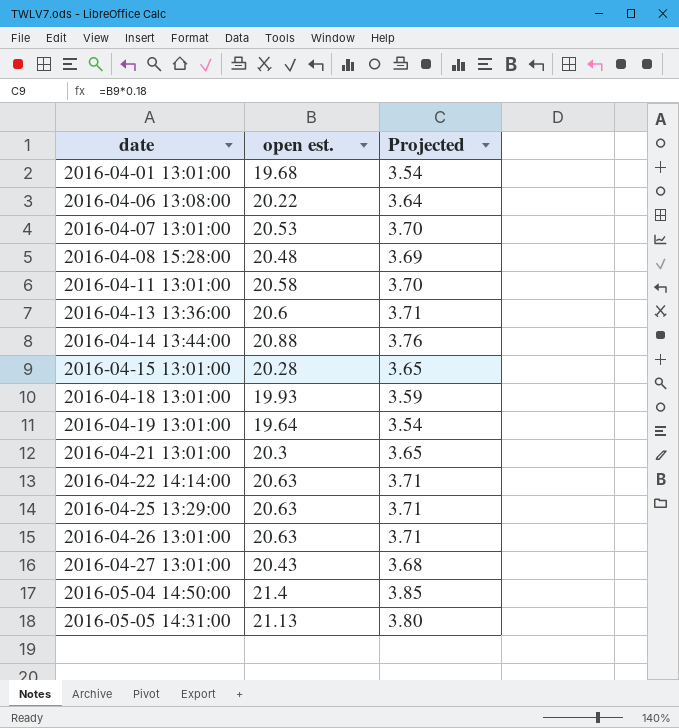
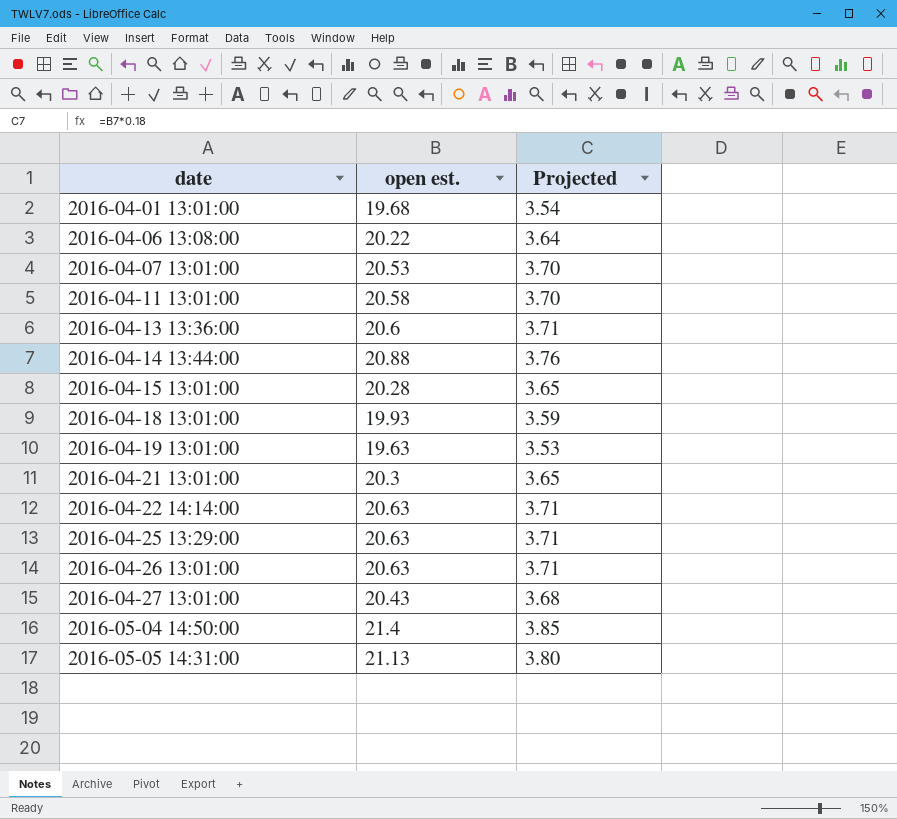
row 2016-04-08 15:28:00: 20.48 | 3.69 -> none
2016-04-19 13:01:00 | open est.: 19.64 -> 19.63
2016-04-19 13:01:00 | Projected: 3.54 -> 3.53

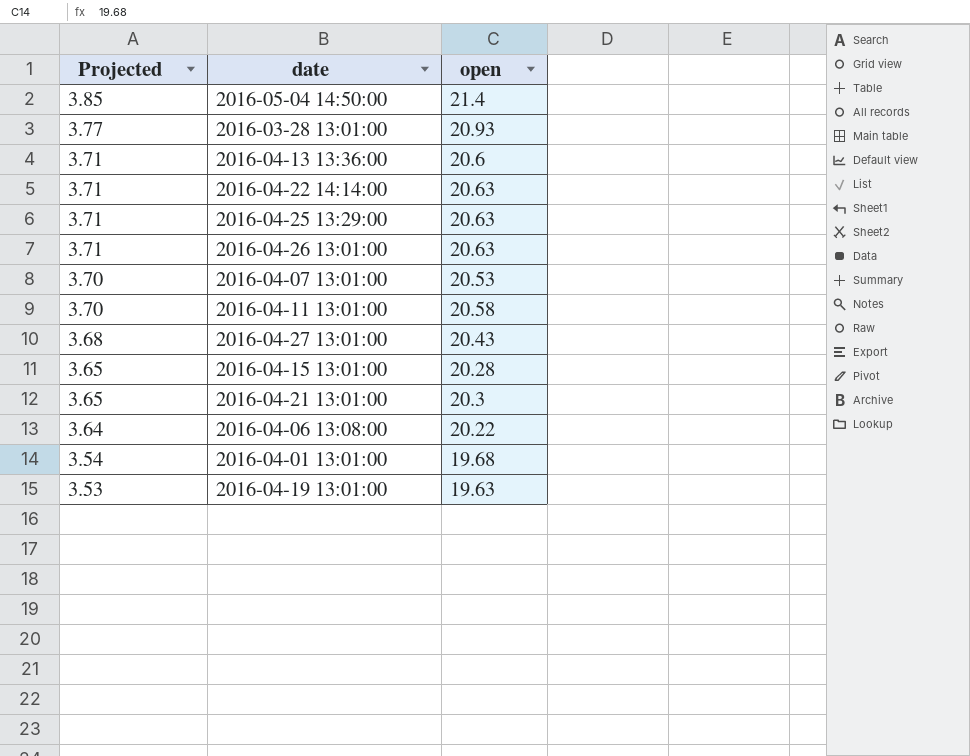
row order: date ascending -> Projected descending
column Projected | position: 3 -> 1
column name: open est. -> open
row 2016-04-14 13:44:00: 20.88 | 3.76 -> none
row 2016-04-18 13:01:00: 19.93 | 3.59 -> none
row 2016-05-05 14:31:00: 21.13 | 3.80 -> none
row 2016-03-28 13:01:00: none -> 3.77 | 20.93

